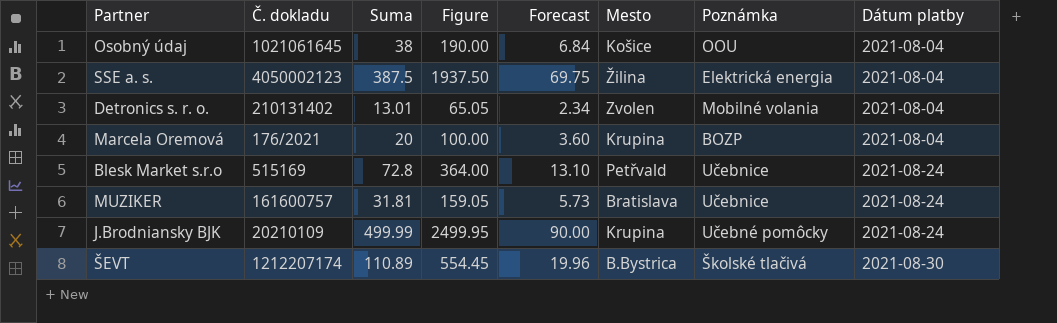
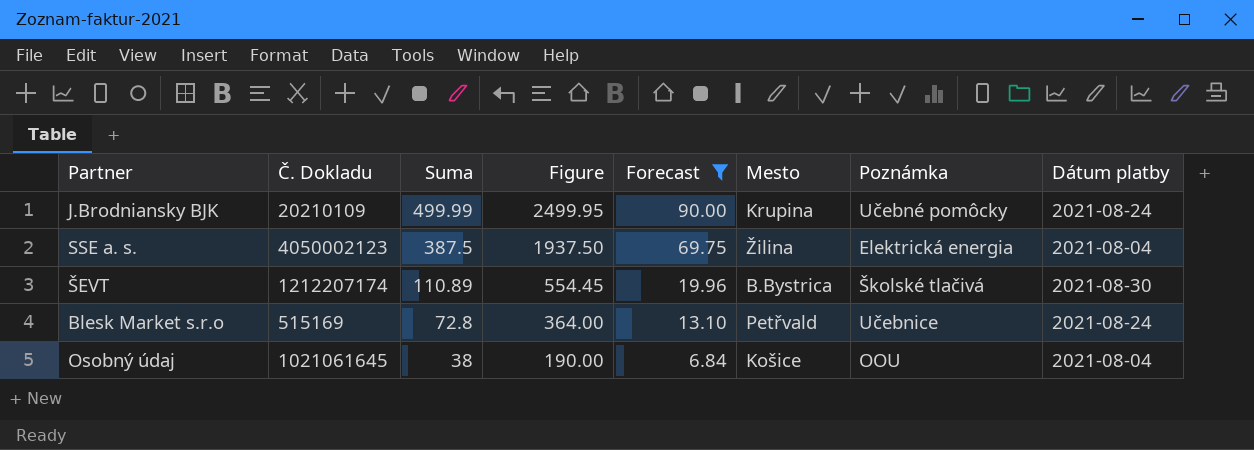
filter: none -> Forecast >= 6.84
row order: Dátum platby ascending -> Suma descending
column name: Č. dokladu -> Č. Dokladu

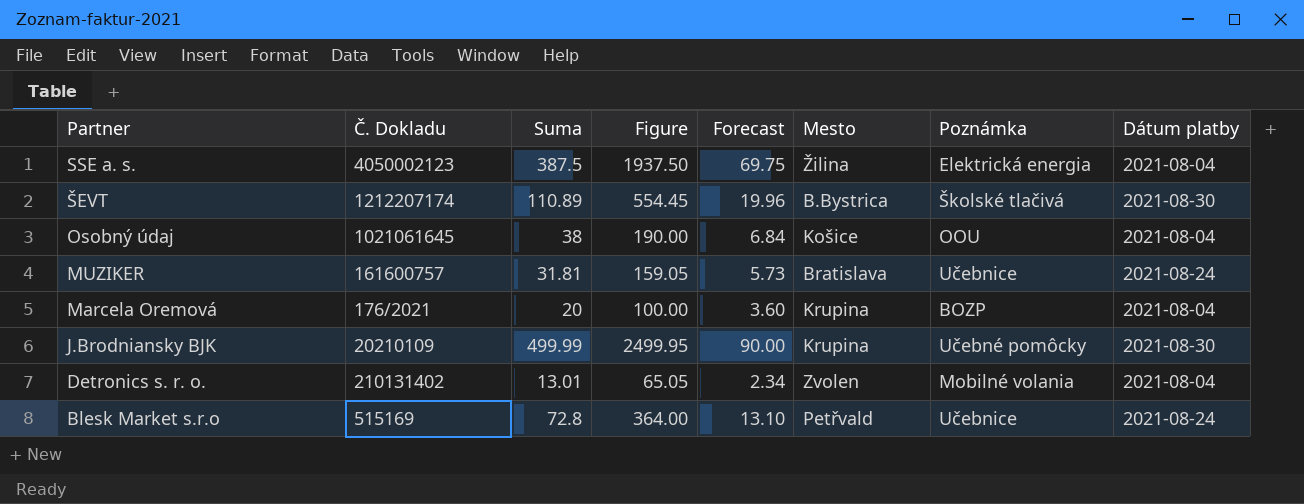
filter: Forecast >= 6.84 -> none
row order: Suma descending -> Partner descending
J.Brodniansky BJK | Dátum platby: 2021-08-24 -> 2021-08-30

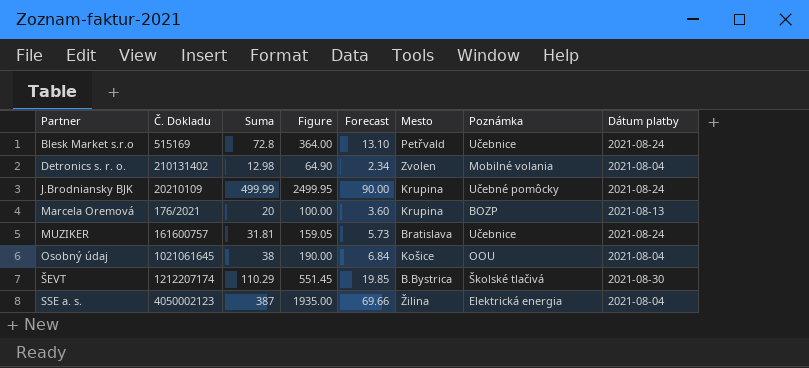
row order: Partner descending -> Partner ascending
Detronics s. r. o. | Suma: 13.01 -> 12.98
Detronics s. r. o. | Figure: 65.05 -> 64.90
J.Brodniansky BJK | Dátum platby: 2021-08-30 -> 2021-08-24
Marcela Oremová | Dátum platby: 2021-08-04 -> 2021-08-13
ŠEVT | Suma: 110.89 -> 110.29
ŠEVT | Figure: 554.45 -> 551.45
ŠEVT | Forecast: 19.96 -> 19.85
SSE a. s. | Suma: 387.5 -> 387
SSE a. s. | Figure: 1937.50 -> 1935.00
SSE a. s. | Forecast: 69.75 -> 69.66

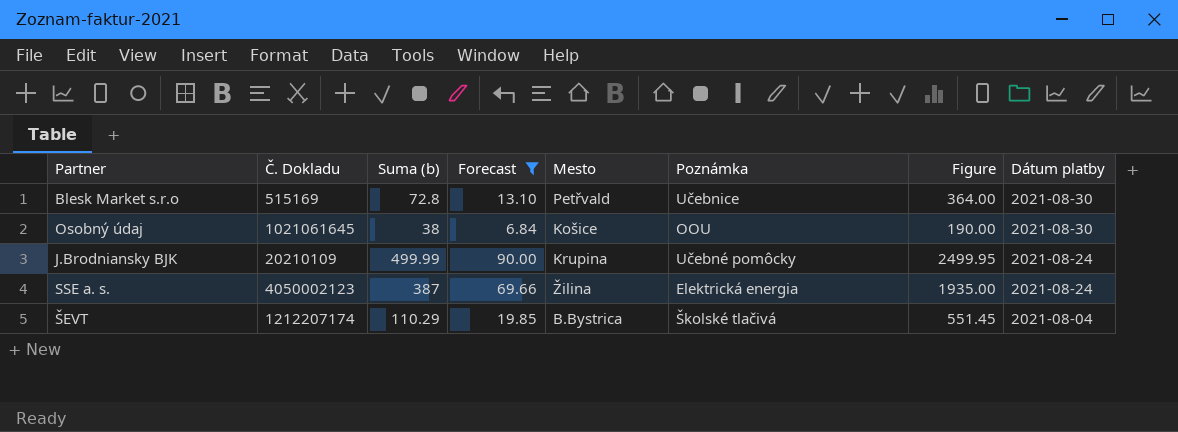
filter: none -> Forecast >= 6.84
row order: Partner ascending -> Dátum platby descending
column name: Suma -> Suma (b)
column Figure | position: 4 -> 7
Blesk Market s.r.o | Dátum platby: 2021-08-24 -> 2021-08-30
Osobný údaj | Dátum platby: 2021-08-04 -> 2021-08-30
SSE a. s. | Dátum platby: 2021-08-04 -> 2021-08-24
ŠEVT | Dátum platby: 2021-08-30 -> 2021-08-04

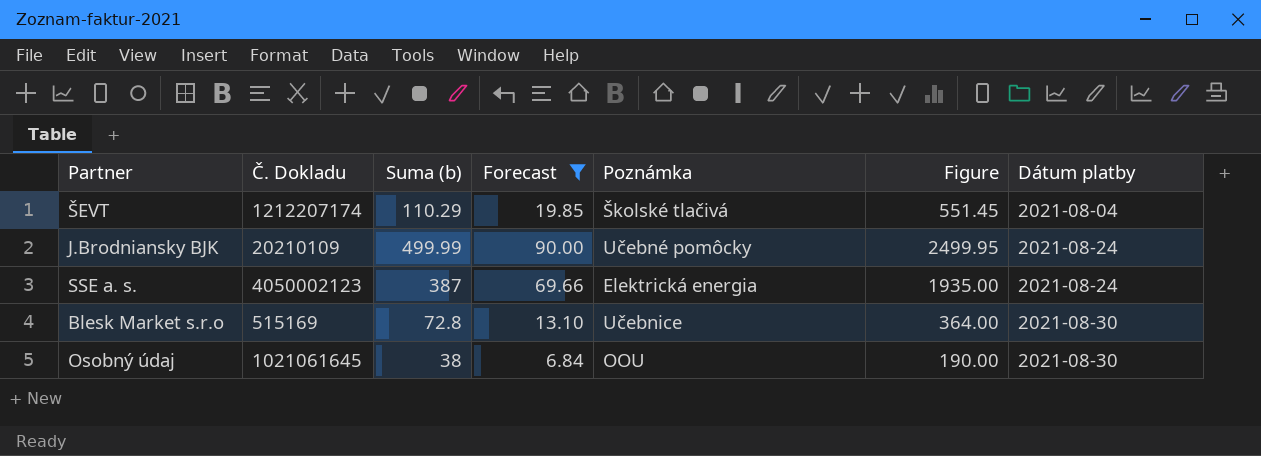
row order: Dátum platby descending -> Dátum platby ascending
column Mesto | position: 5 -> none

